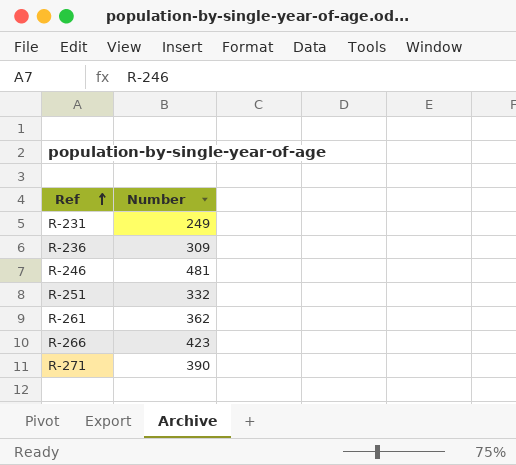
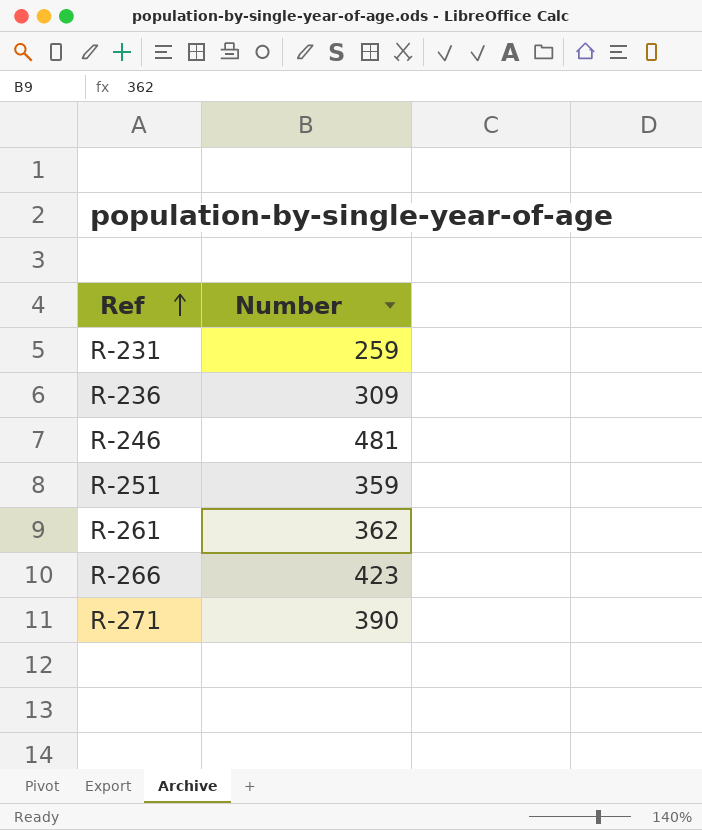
R-231 | Number: 249 -> 259
R-251 | Number: 332 -> 359

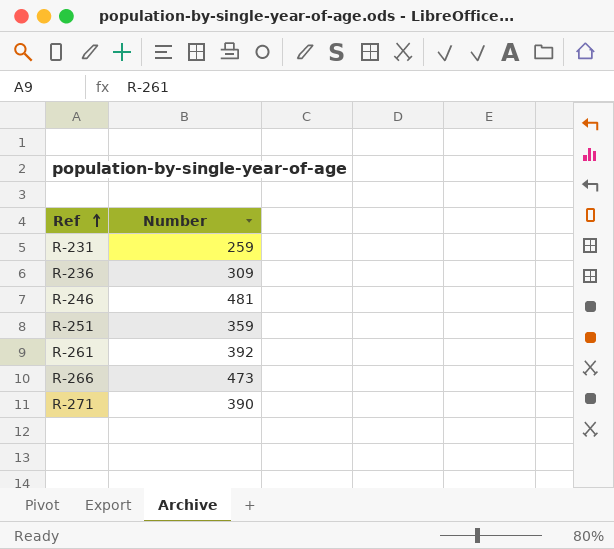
R-261 | Number: 362 -> 392
R-266 | Number: 423 -> 473

